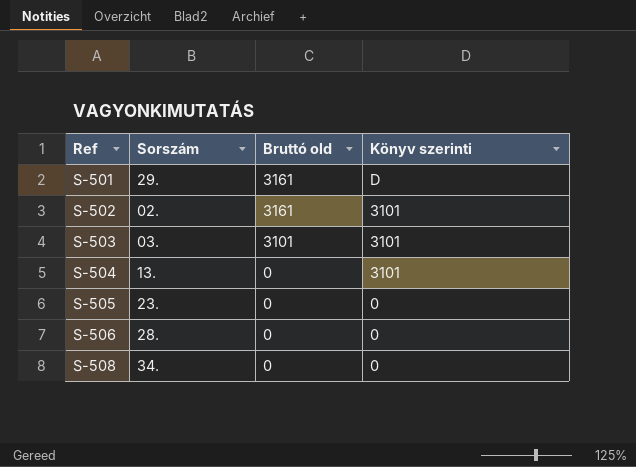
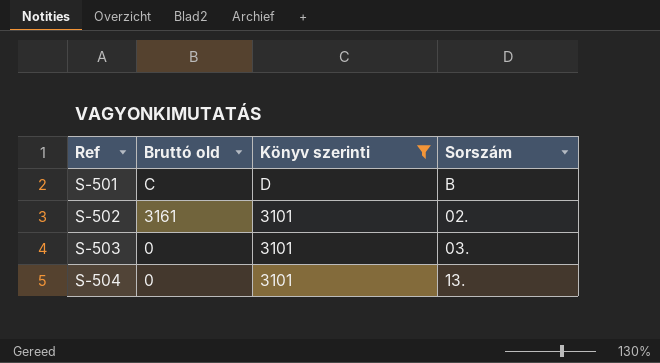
filter: none -> Könyv szerinti != 0
column Sorszám | position: 2 -> 4
S-501 | Bruttó old: 3161 -> C
S-501 | Sorszám: 29. -> B
S-503 | Bruttó old: 3101 -> 0

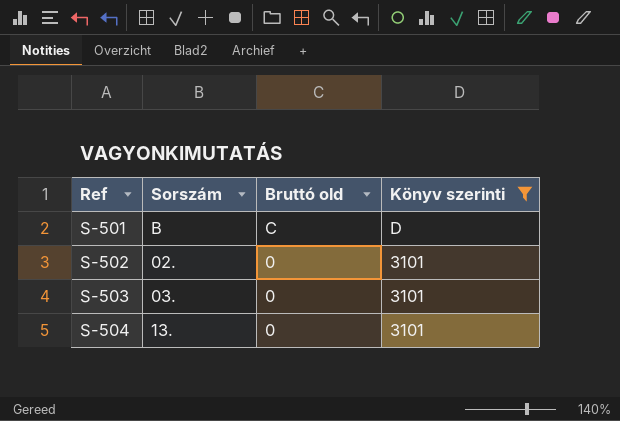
column Sorszám | position: 4 -> 2
S-502 | Bruttó old: 3161 -> 0

